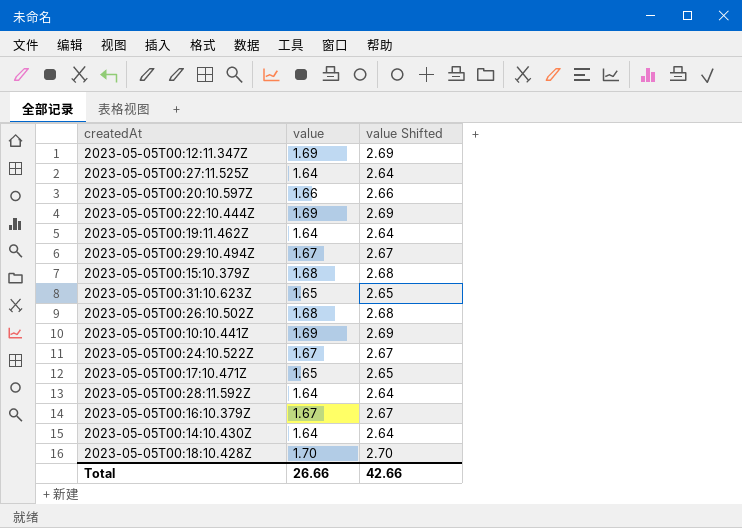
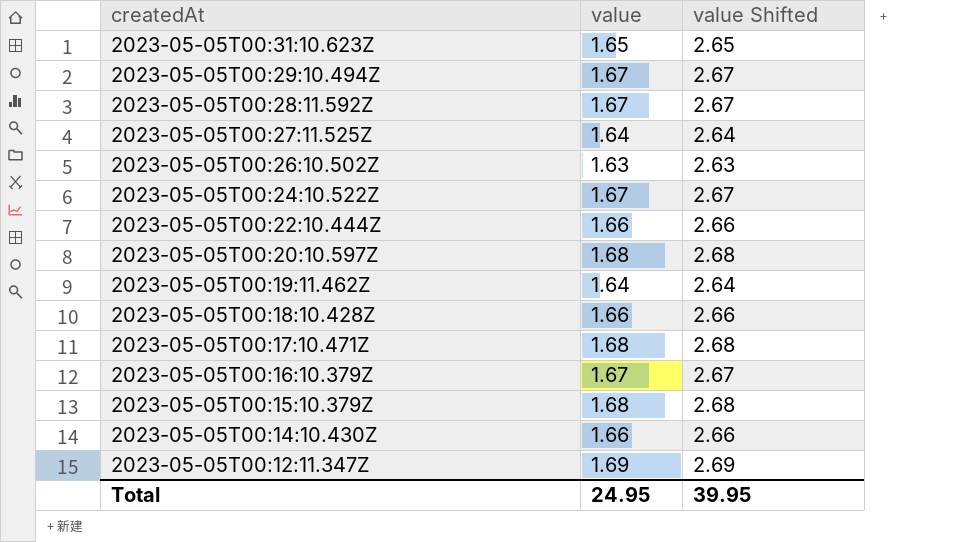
row order: none -> createdAt descending
row 2023-05-05T00:10:10.441Z: 1.69 | 2.69 -> none
2023-05-05T00:28:11.592Z | value: 1.64 -> 1.67
2023-05-05T00:28:11.592Z | value Shifted: 2.64 -> 2.67
2023-05-05T00:26:10.502Z | value: 1.68 -> 1.63
2023-05-05T00:26:10.502Z | value Shifted: 2.68 -> 2.63
2023-05-05T00:22:10.444Z | value: 1.69 -> 1.66
2023-05-05T00:22:10.444Z | value Shifted: 2.69 -> 2.66
2023-05-05T00:20:10.597Z | value: 1.66 -> 1.68
2023-05-05T00:20:10.597Z | value Shifted: 2.66 -> 2.68
2023-05-05T00:18:10.428Z | value: 1.70 -> 1.66
2023-05-05T00:18:10.428Z | value Shifted: 2.70 -> 2.66
2023-05-05T00:17:10.471Z | value: 1.65 -> 1.68
2023-05-05T00:17:10.471Z | value Shifted: 2.65 -> 2.68
2023-05-05T00:14:10.430Z | value: 1.64 -> 1.66
2023-05-05T00:14:10.430Z | value Shifted: 2.64 -> 2.66
Total | value: 26.66 -> 24.95
Total | value Shifted: 42.66 -> 39.95

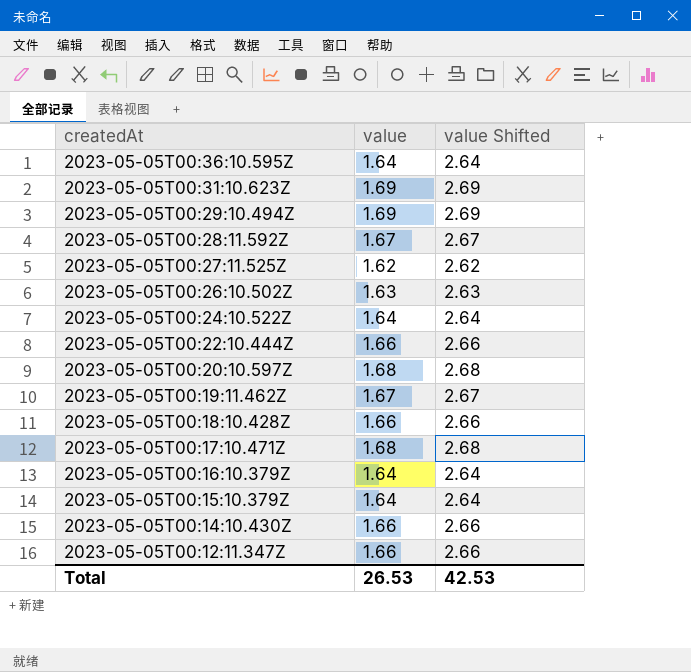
row 2023-05-05T00:36:10.595Z: none -> 1.64 | 2.64
2023-05-05T00:31:10.623Z | value: 1.65 -> 1.69
2023-05-05T00:31:10.623Z | value Shifted: 2.65 -> 2.69
2023-05-05T00:29:10.494Z | value: 1.67 -> 1.69
2023-05-05T00:29:10.494Z | value Shifted: 2.67 -> 2.69
2023-05-05T00:27:11.525Z | value: 1.64 -> 1.62
2023-05-05T00:27:11.525Z | value Shifted: 2.64 -> 2.62
2023-05-05T00:24:10.522Z | value: 1.67 -> 1.64
2023-05-05T00:24:10.522Z | value Shifted: 2.67 -> 2.64
2023-05-05T00:19:11.462Z | value: 1.64 -> 1.67
2023-05-05T00:19:11.462Z | value Shifted: 2.64 -> 2.67
2023-05-05T00:16:10.379Z | value: 1.67 -> 1.64
2023-05-05T00:16:10.379Z | value Shifted: 2.67 -> 2.64
2023-05-05T00:15:10.379Z | value: 1.68 -> 1.64
2023-05-05T00:15:10.379Z | value Shifted: 2.68 -> 2.64
2023-05-05T00:12:11.347Z | value: 1.69 -> 1.66
2023-05-05T00:12:11.347Z | value Shifted: 2.69 -> 2.66
Total | value: 24.95 -> 26.53
Total | value Shifted: 39.95 -> 42.53

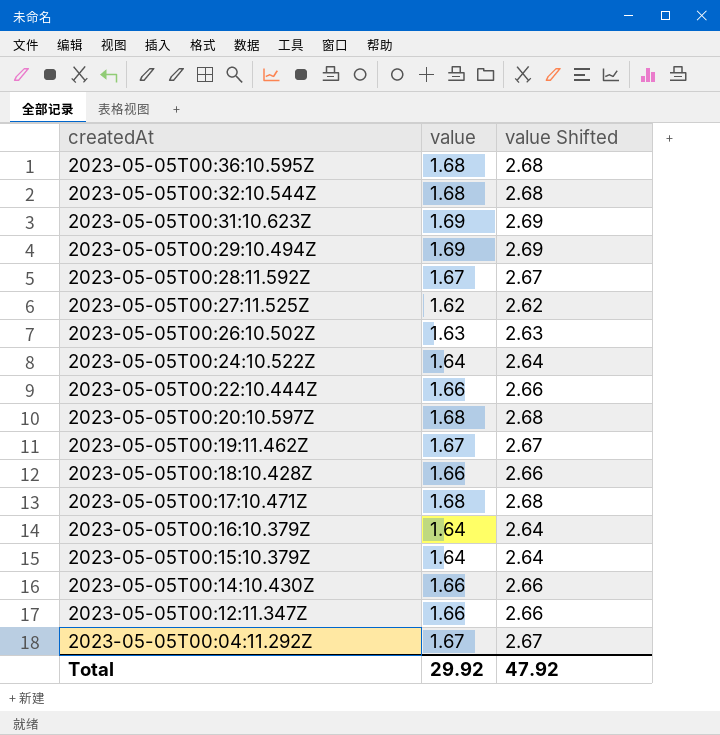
2023-05-05T00:36:10.595Z | value: 1.64 -> 1.68
2023-05-05T00:36:10.595Z | value Shifted: 2.64 -> 2.68
row 2023-05-05T00:32:10.544Z: none -> 1.68 | 2.68
row 2023-05-05T00:04:11.292Z: none -> 1.67 | 2.67
Total | value: 26.53 -> 29.92
Total | value Shifted: 42.53 -> 47.92

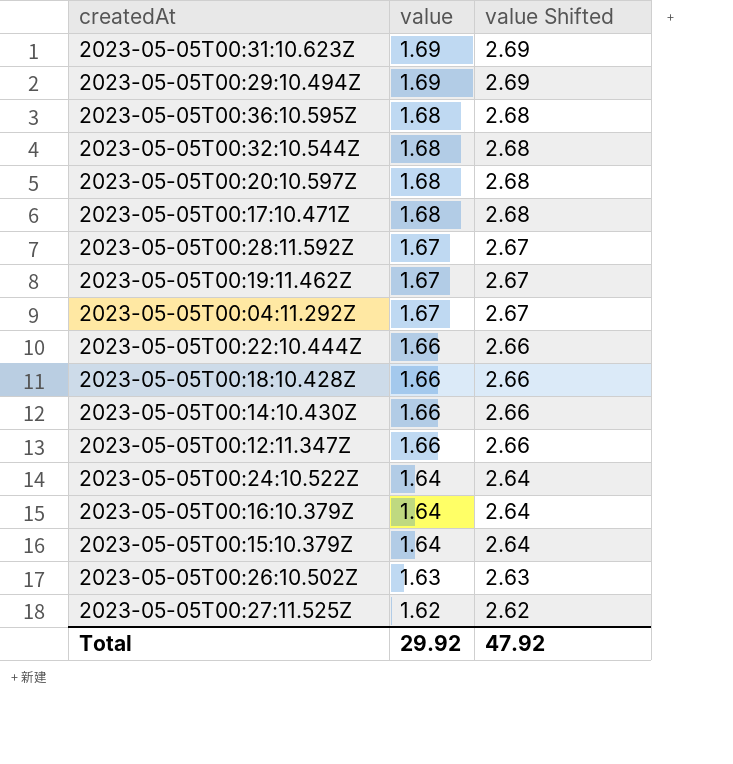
row order: createdAt descending -> value descending

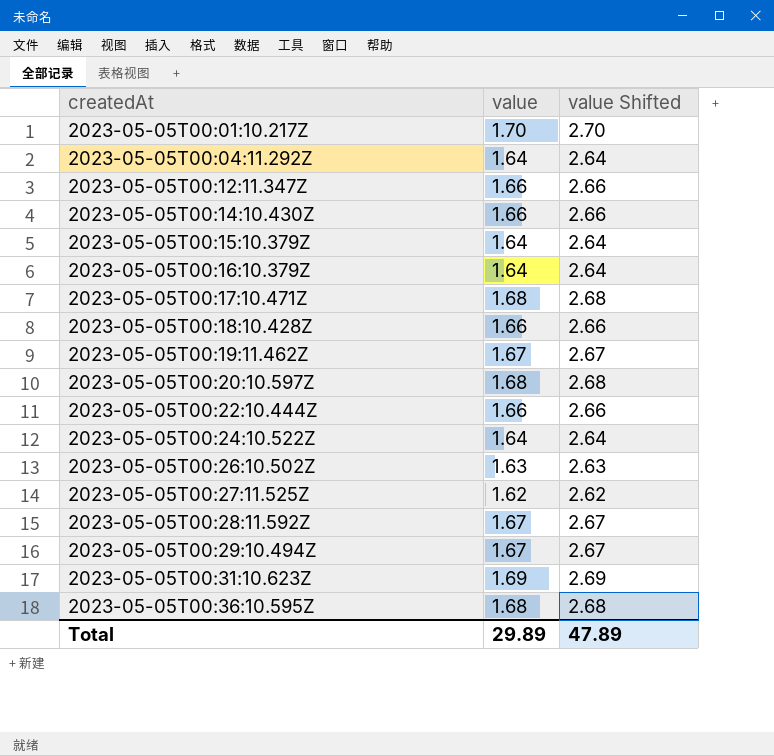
row order: value descending -> createdAt ascending
row 2023-05-05T00:32:10.544Z: 1.68 | 2.68 -> none
row 2023-05-05T00:01:10.217Z: none -> 1.70 | 2.70
2023-05-05T00:04:11.292Z | value: 1.67 -> 1.64
2023-05-05T00:04:11.292Z | value Shifted: 2.67 -> 2.64
2023-05-05T00:29:10.494Z | value: 1.69 -> 1.67
2023-05-05T00:29:10.494Z | value Shifted: 2.69 -> 2.67
Total | value: 29.92 -> 29.89
Total | value Shifted: 47.92 -> 47.89

